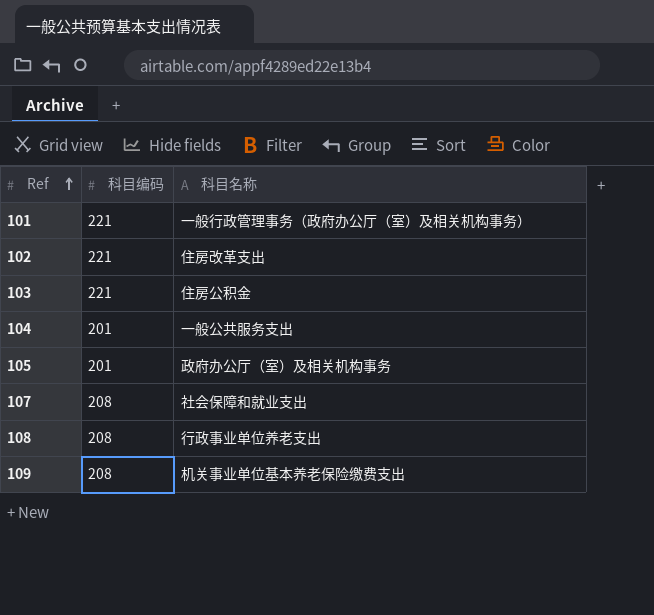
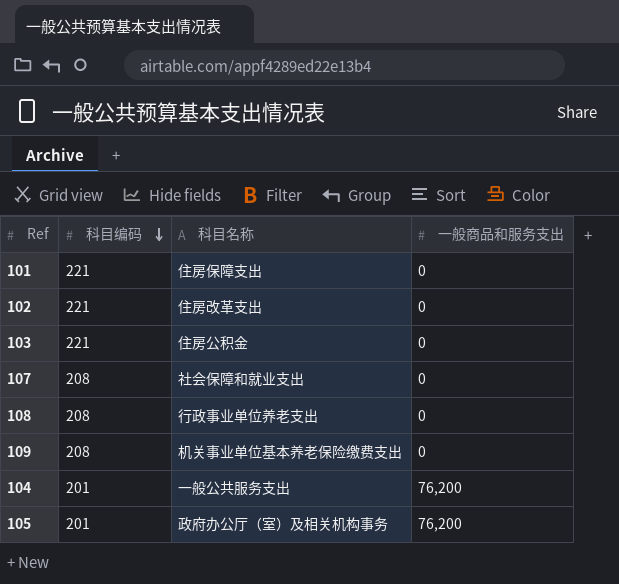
row order: Ref ascending -> 科目编码 descending
column 一般商品和服务支出 | position: none -> 4
101 | 科目名称: 一般行政管理事务（政府办公厅（室）及相关机构事务） -> 住房保障支出

